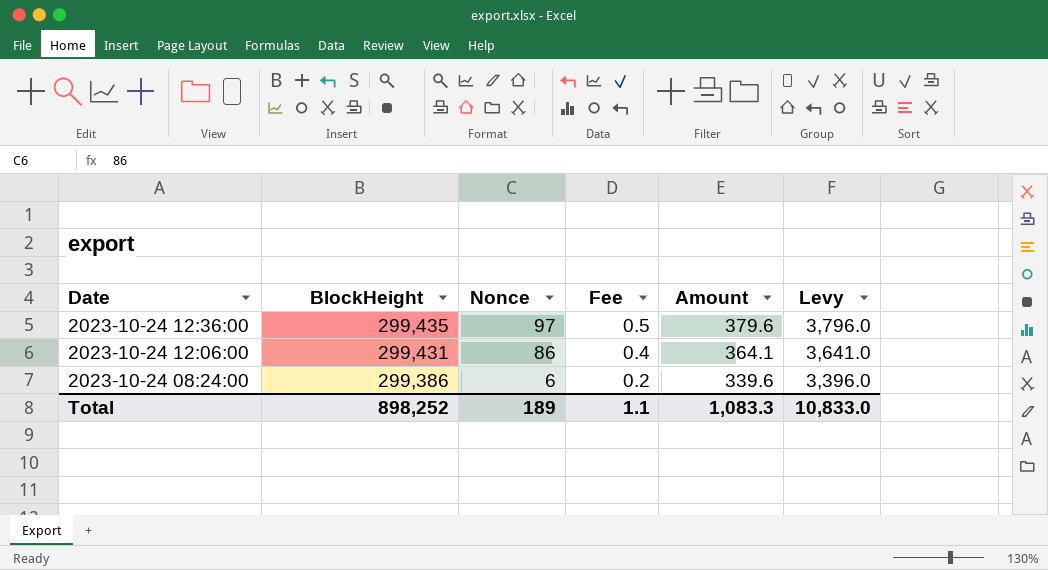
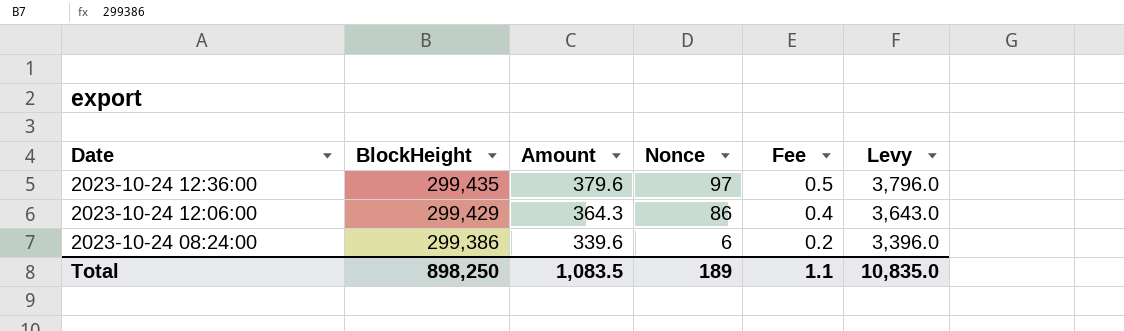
column Amount | position: 5 -> 3
2023-10-24 12:06:00 | BlockHeight: 299,431 -> 299,429
2023-10-24 12:06:00 | Amount: 364.1 -> 364.3
2023-10-24 12:06:00 | Levy: 3,641.0 -> 3,643.0
Total | BlockHeight: 898,252 -> 898,250
Total | Amount: 1,083.3 -> 1,083.5
Total | Levy: 10,833.0 -> 10,835.0

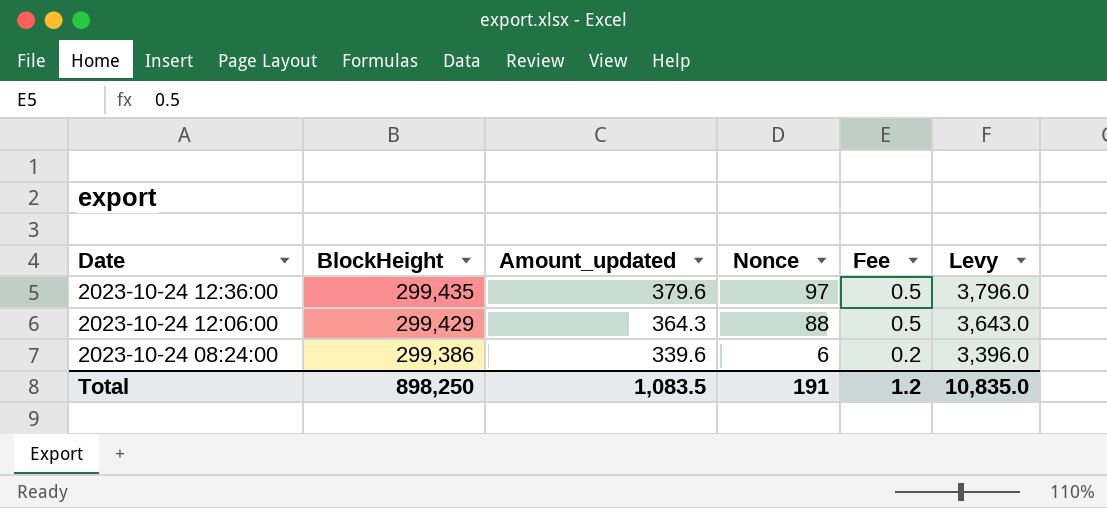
column name: Amount -> Amount_updated
2023-10-24 12:06:00 | Nonce: 86 -> 88
2023-10-24 12:06:00 | Fee: 0.4 -> 0.5
Total | Nonce: 189 -> 191
Total | Fee: 1.1 -> 1.2

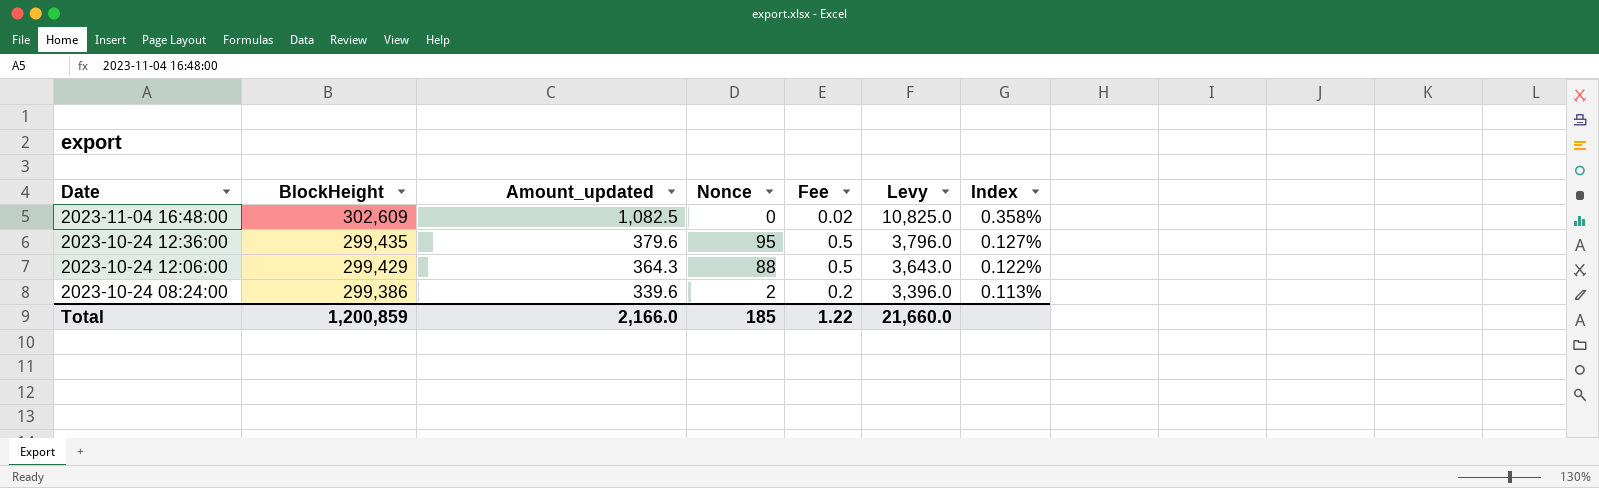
column Index | formula: none -> [Amount_updated] / [BlockHeight]
row 2023-11-04 16:48:00: none -> 302,609 | 1,082.5 | 0 | 0.02 | 10,825.0 | 0.358%
2023-10-24 12:36:00 | Nonce: 97 -> 95
2023-10-24 08:24:00 | Nonce: 6 -> 2
Total | BlockHeight: 898,250 -> 1,200,859
Total | Amount_updated: 1,083.5 -> 2,166.0
Total | Nonce: 191 -> 185
Total | Fee: 1.2 -> 1.22
Total | Levy: 10,835.0 -> 21,660.0

